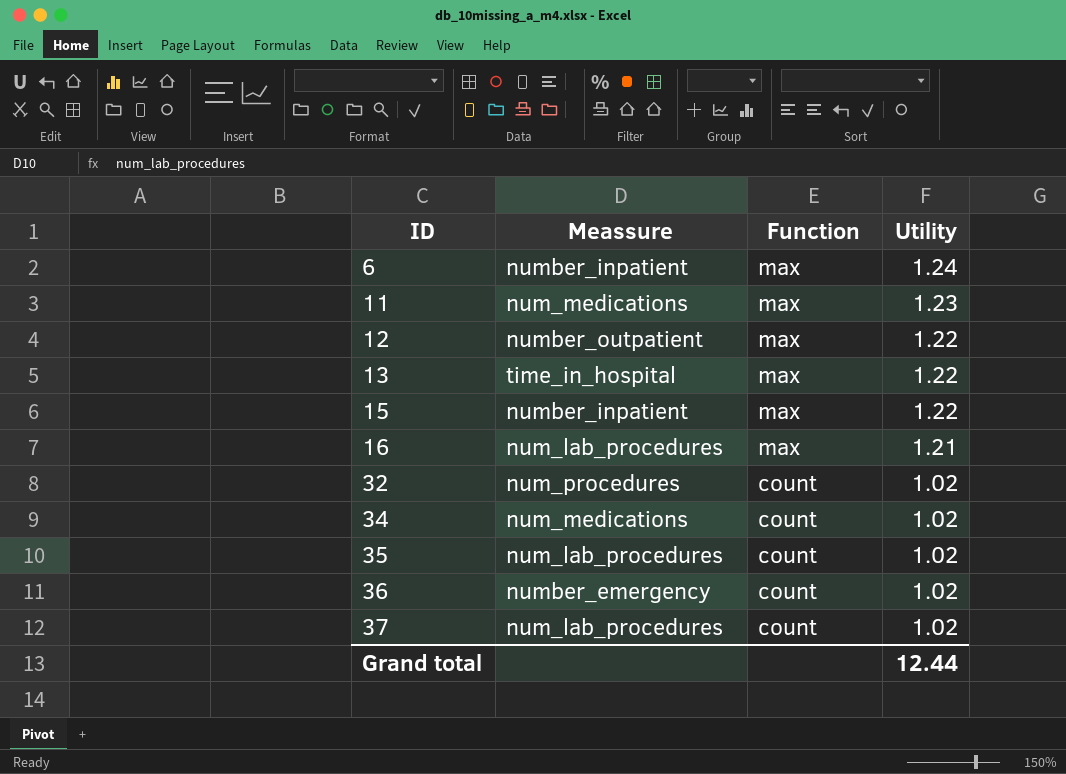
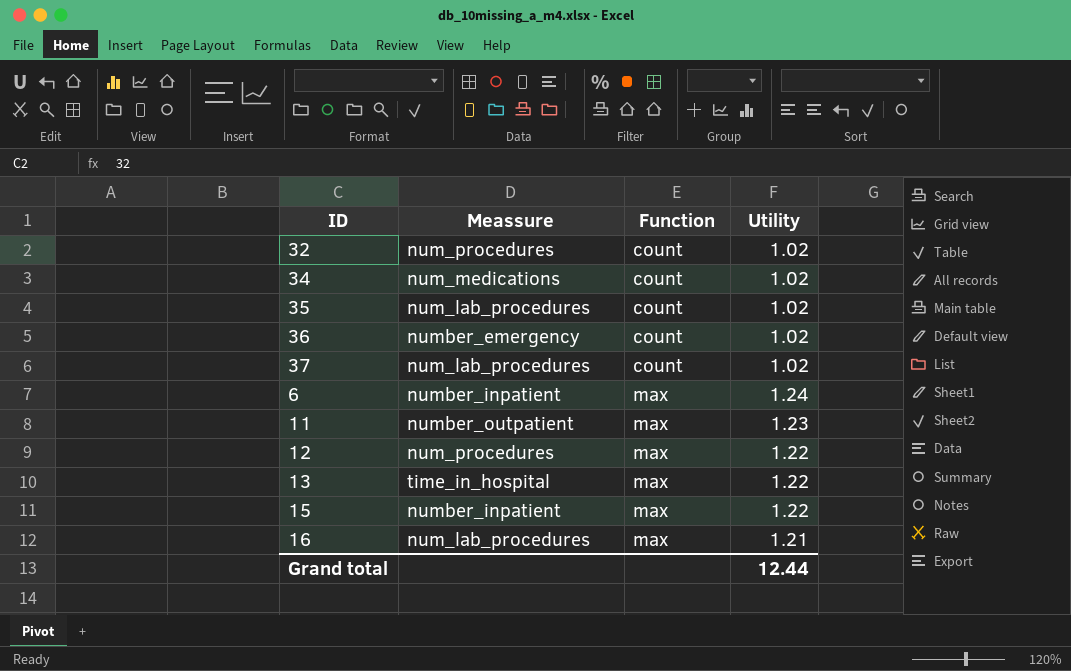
row order: ID ascending -> Function ascending
11 | Meassure: num_medications -> number_outpatient
12 | Meassure: number_outpatient -> num_procedures

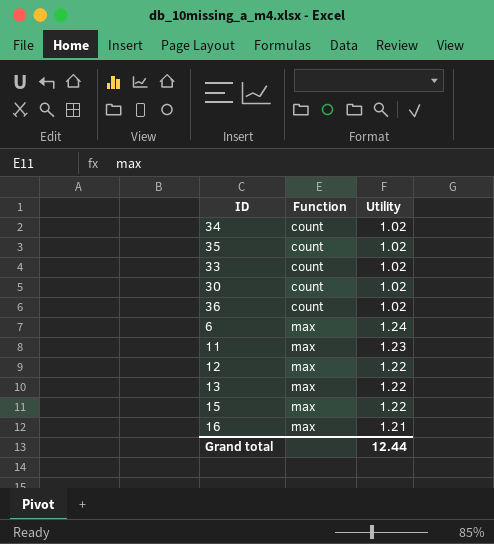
column Meassure | position: 2 -> none
row 32: num_procedures | count | 1.02 -> none
row 37: num_lab_procedures | count | 1.02 -> none
row 33: none -> count | 1.02
row 30: none -> count | 1.02

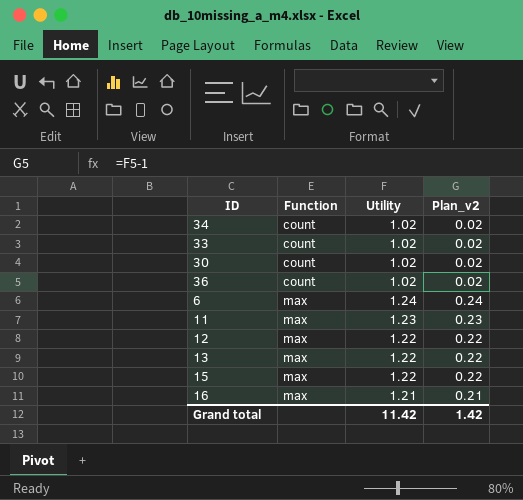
column Plan_v2 | formula: none -> [Utility] - 1
row 35: count | 1.02 -> none
Grand total | Utility: 12.44 -> 11.42

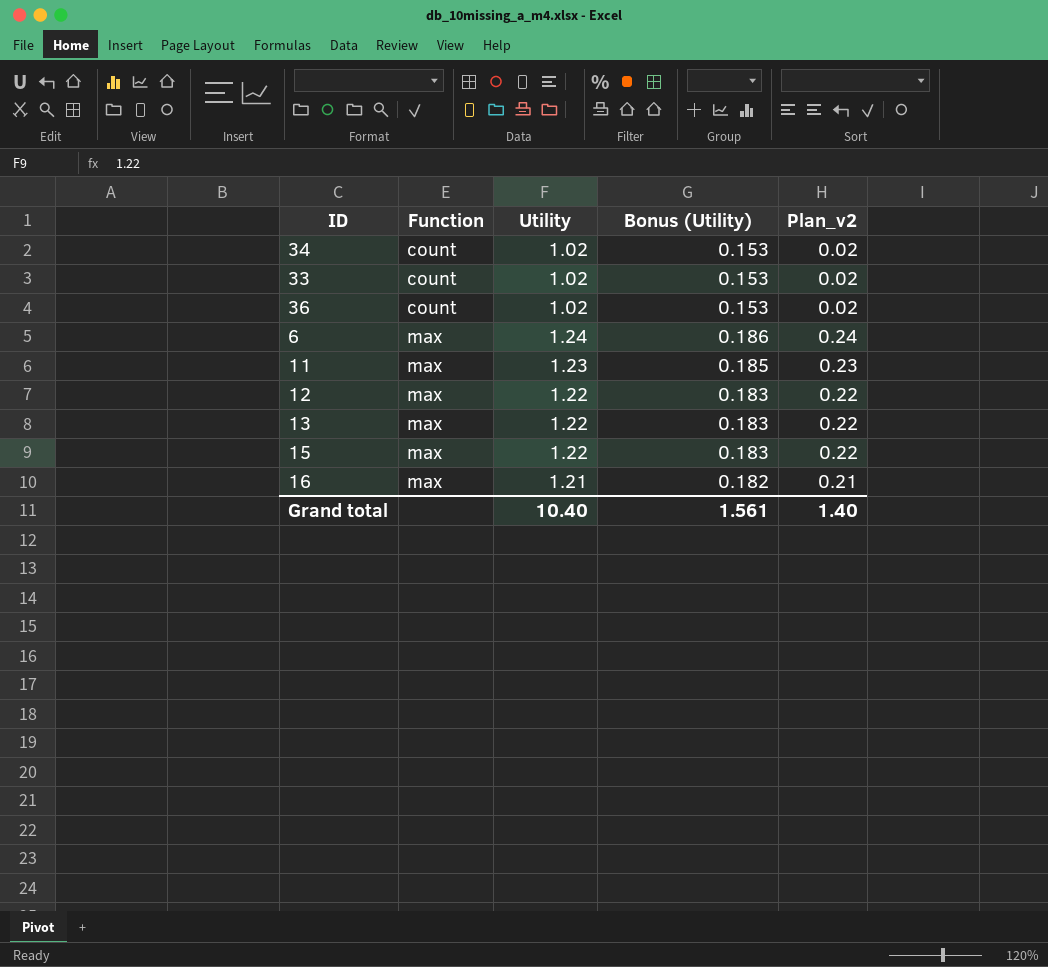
column Bonus (Utility) | formula: none -> [Utility] * 0.15
row 30: count | 1.02 | 0.02 -> none
Grand total | Utility: 11.42 -> 10.40
Grand total | Plan_v2: 1.42 -> 1.40

